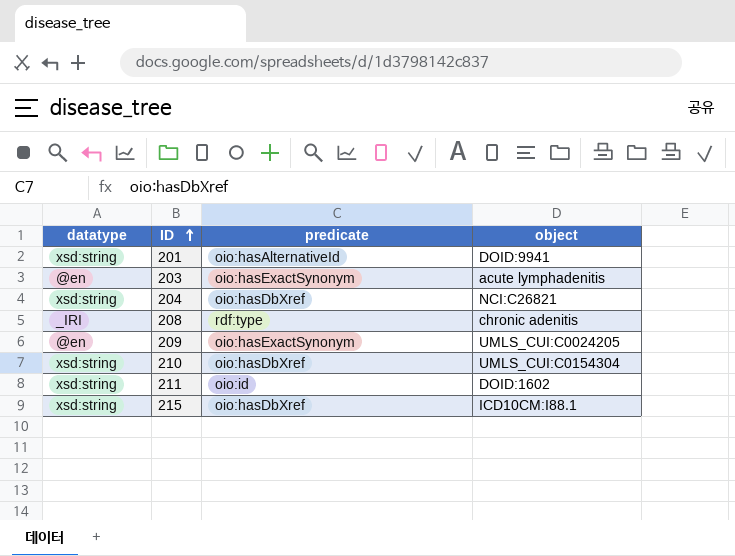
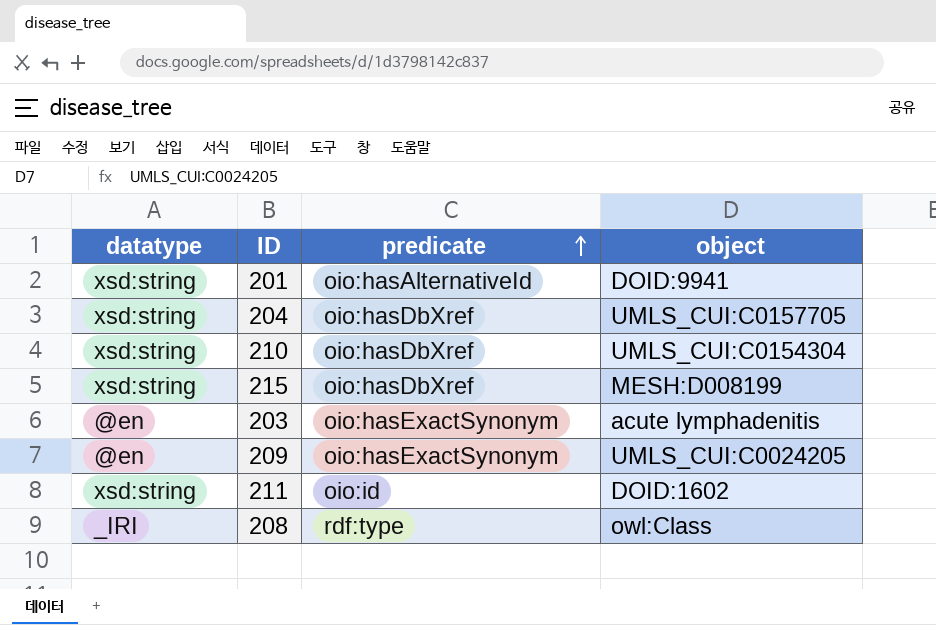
row order: ID ascending -> predicate ascending
204 | object: NCI:C26821 -> UMLS_CUI:C0157705
215 | object: ICD10CM:I88.1 -> MESH:D008199
208 | object: chronic adenitis -> owl:Class

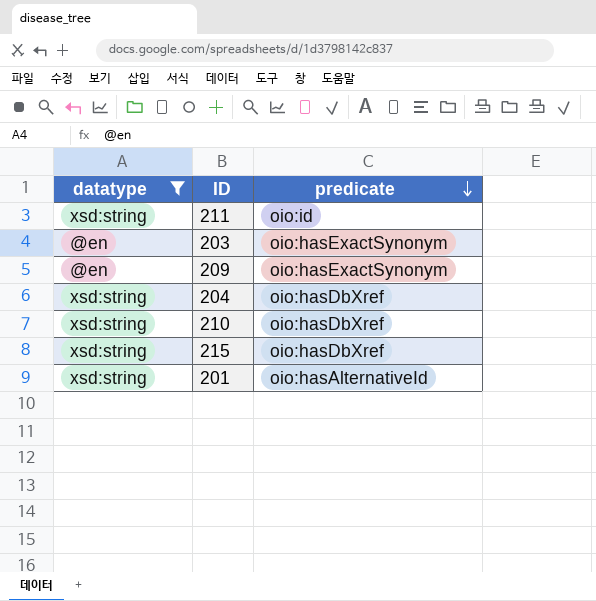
filter: none -> datatype != _IRI
row order: predicate ascending -> predicate descending
column object | position: 4 -> none

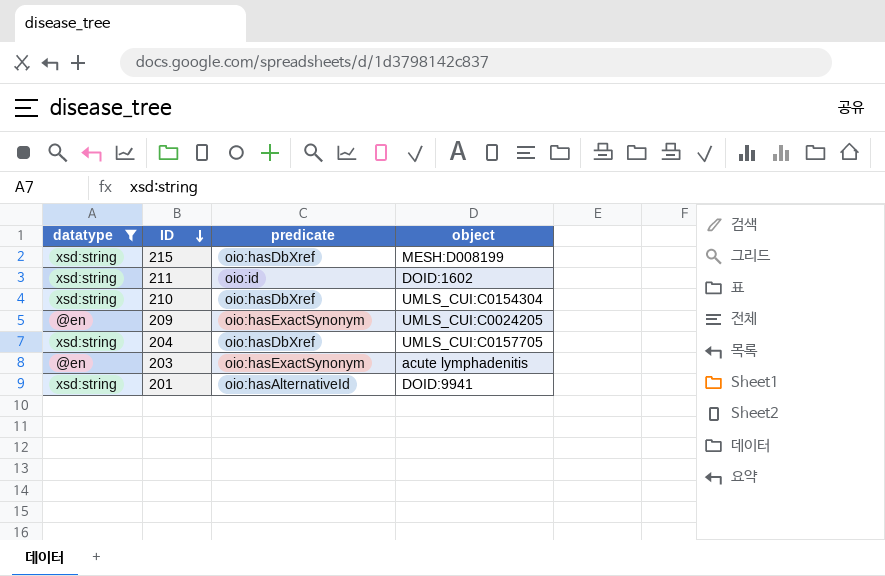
row order: predicate descending -> ID descending
column object | position: none -> 4

